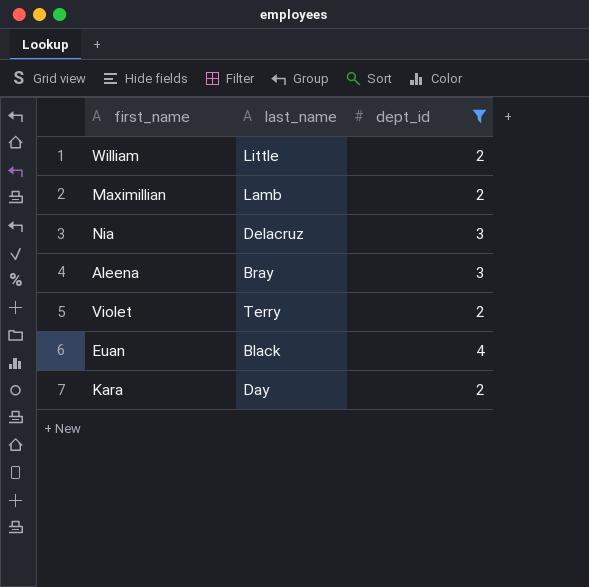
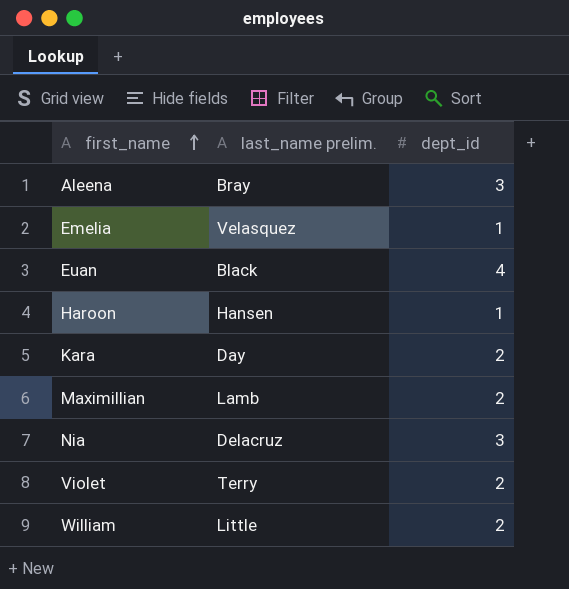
filter: dept_id != 1 -> none
row order: none -> first_name ascending
column name: last_name -> last_name prelim.

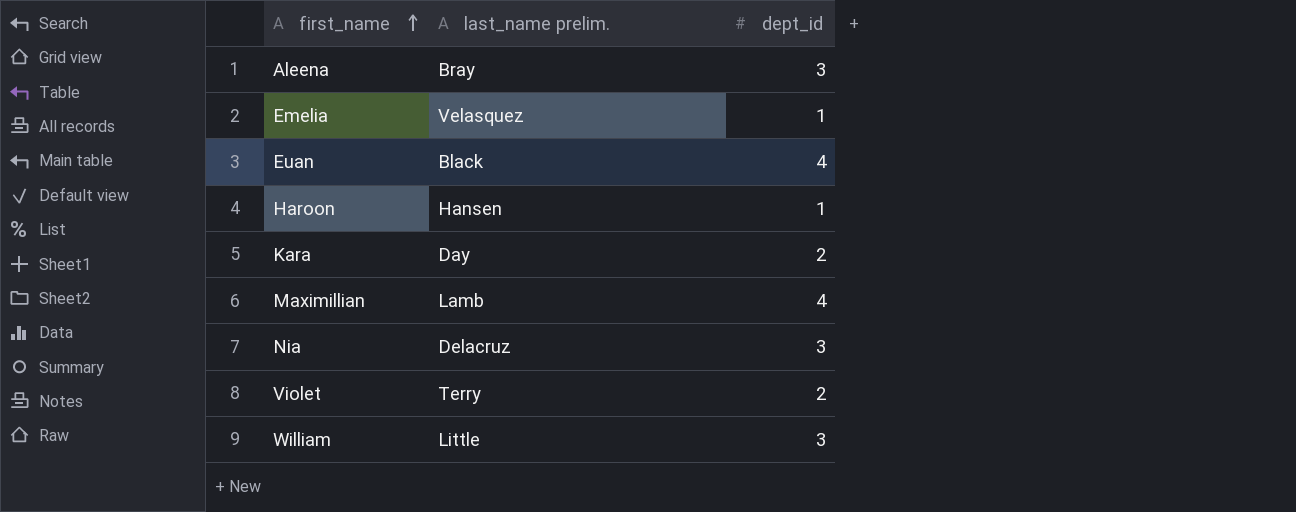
Maximillian | dept_id: 2 -> 4
William | dept_id: 2 -> 3

